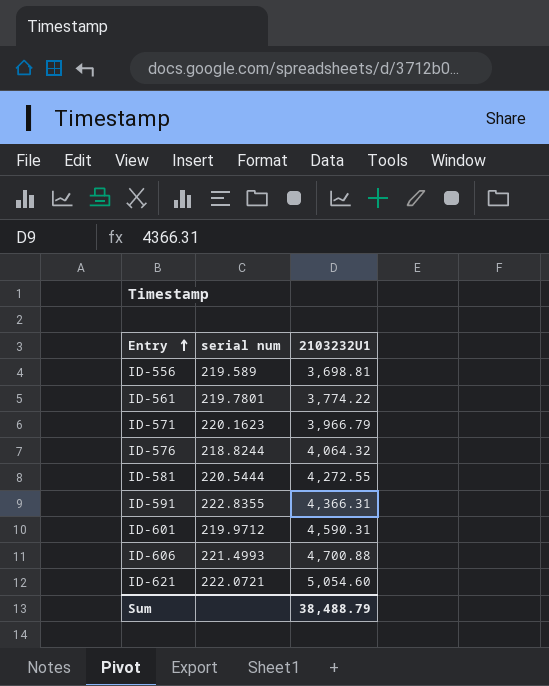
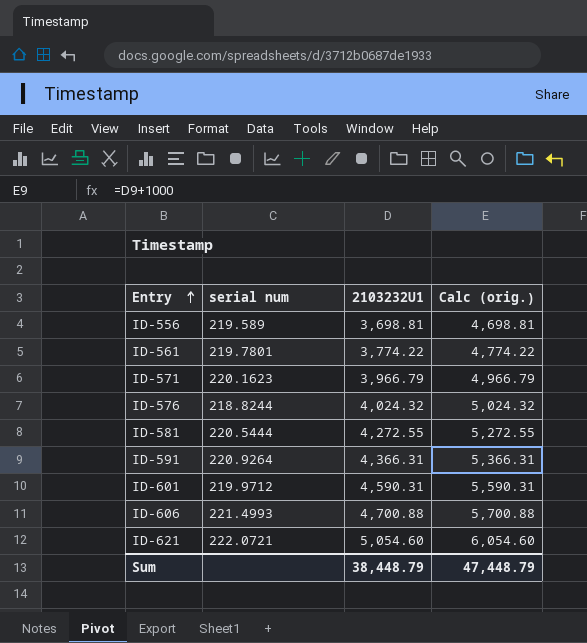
column Calc (orig.) | formula: none -> [2103232U1] + 1000
ID-576 | 2103232U1: 4,064.32 -> 4,024.32
ID-591 | serial num: 222.8355 -> 220.9264
Sum | 2103232U1: 38,488.79 -> 38,448.79

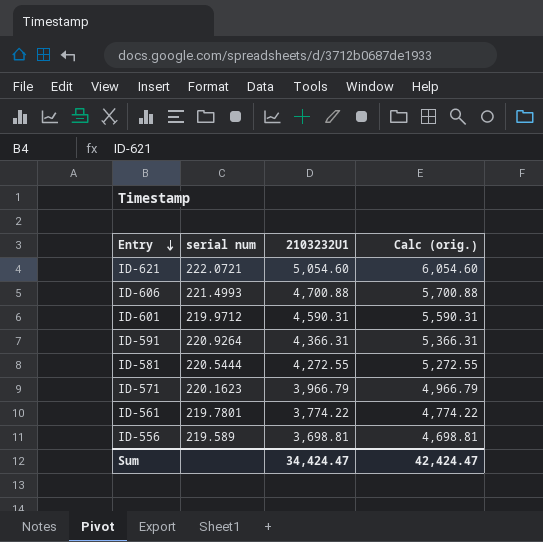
row order: Entry ascending -> Entry descending
row ID-576: 218.8244 | 4,024.32 | 5,024.32 -> none
Sum | 2103232U1: 38,448.79 -> 34,424.47
Sum | Calc (orig.): 47,448.79 -> 42,424.47

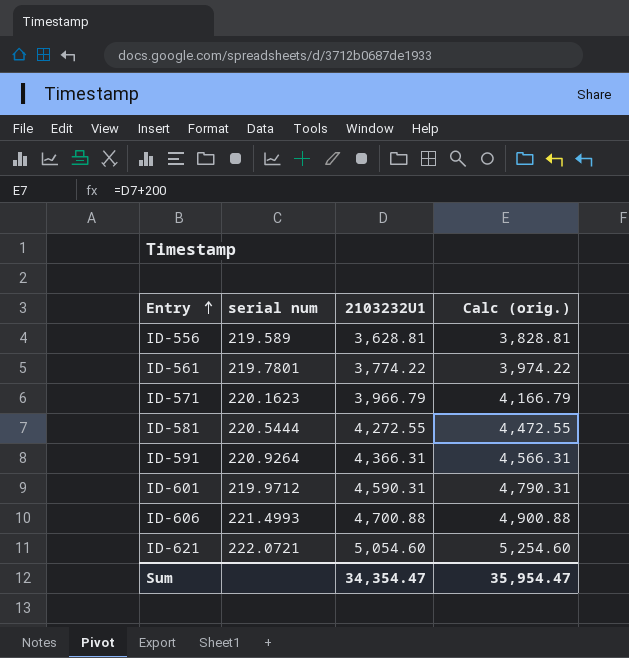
row order: Entry descending -> Entry ascending
column Calc (orig.) | formula: [2103232U1] + 1000 -> [2103232U1] + 200
ID-556 | 2103232U1: 3,698.81 -> 3,628.81
Sum | 2103232U1: 34,424.47 -> 34,354.47
Sum | Calc (orig.): 42,424.47 -> 35,954.47

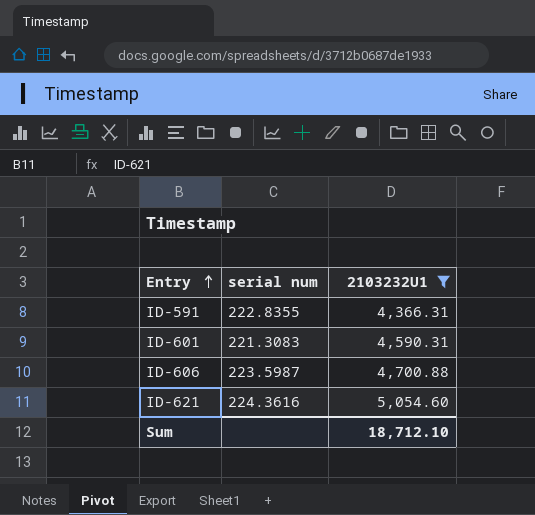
filter: none -> 2103232U1 >= 4,366.31
column Calc (orig.) | formula: [2103232U1] + 200 -> none
ID-591 | serial num: 220.9264 -> 222.8355
ID-601 | serial num: 219.9712 -> 221.3083
ID-606 | serial num: 221.4993 -> 223.5987
ID-621 | serial num: 222.0721 -> 224.3616
Sum | 2103232U1: 34,354.47 -> 18,712.10

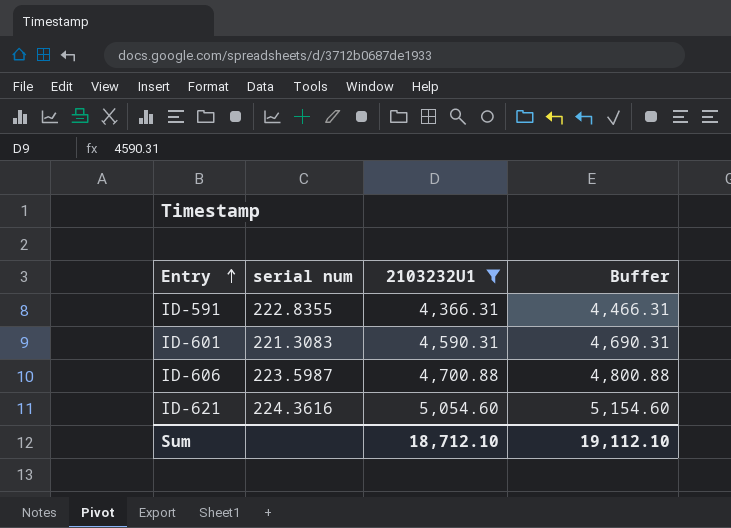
column Buffer | formula: none -> [2103232U1] + 100

